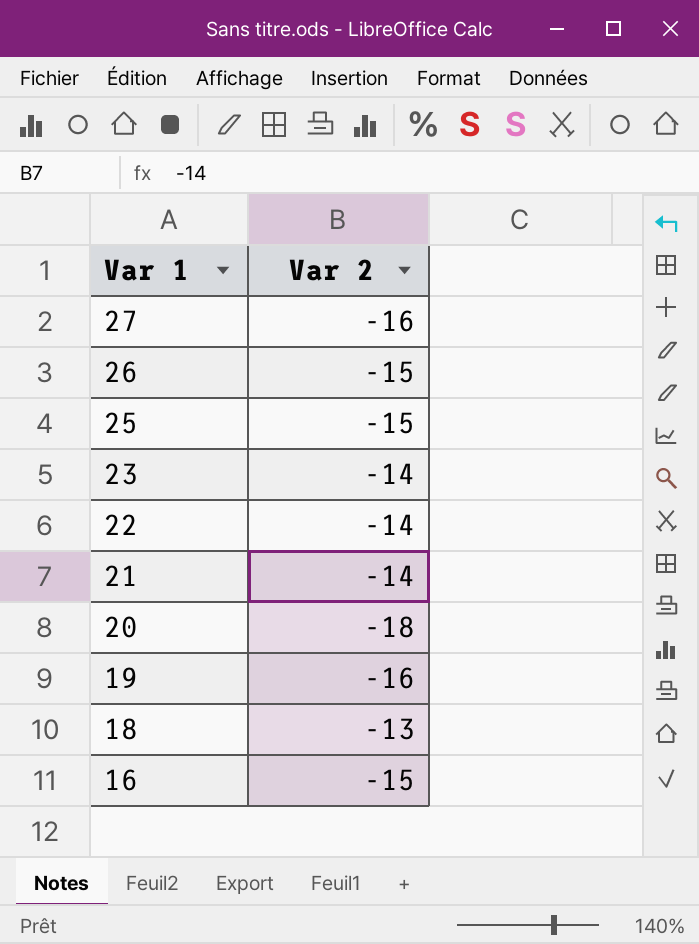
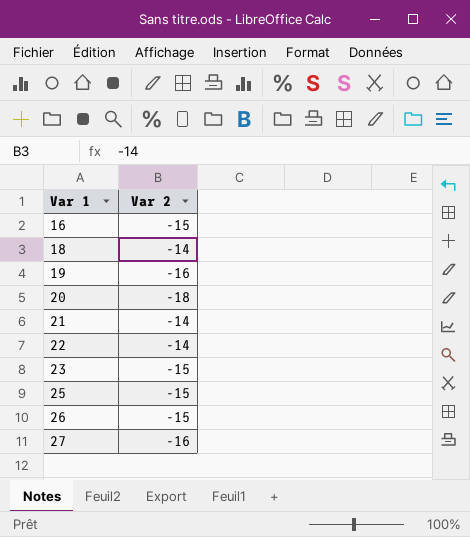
row order: Var 1 descending -> Var 1 ascending
18 | Var 2: -13 -> -14
23 | Var 2: -14 -> -15

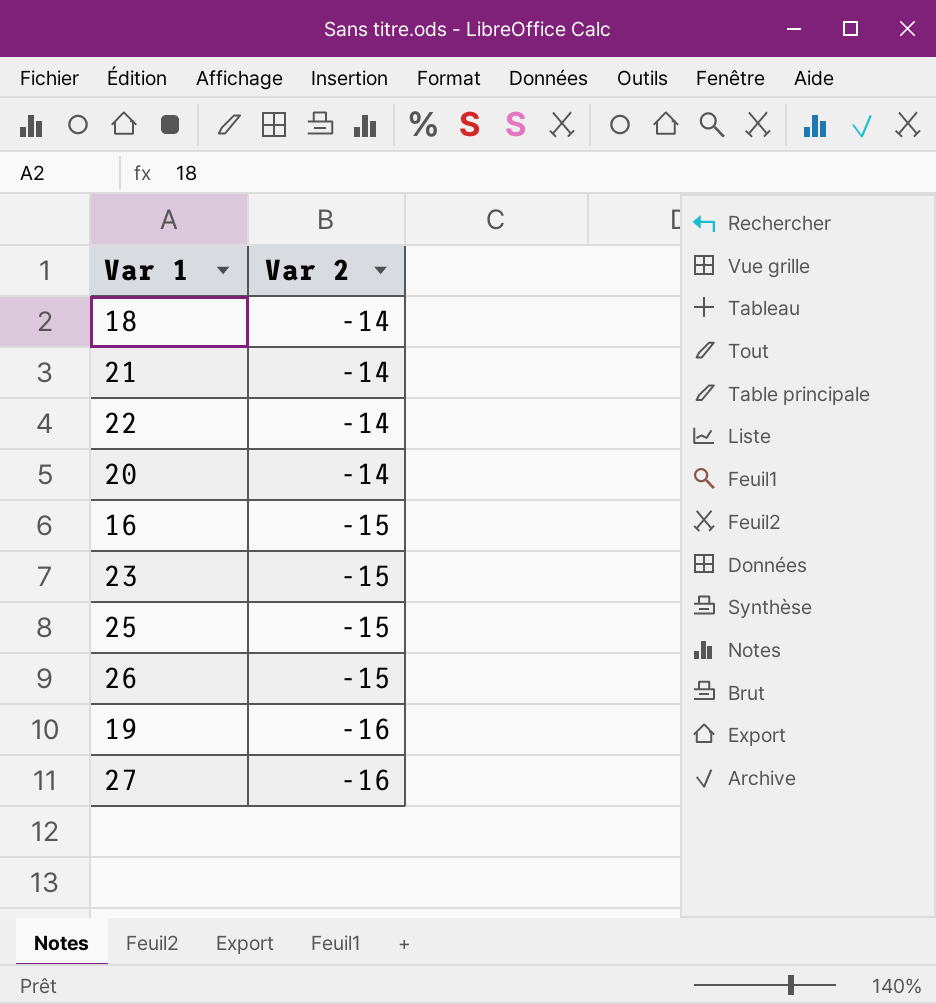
row order: Var 1 ascending -> Var 2 descending
20 | Var 2: -18 -> -14

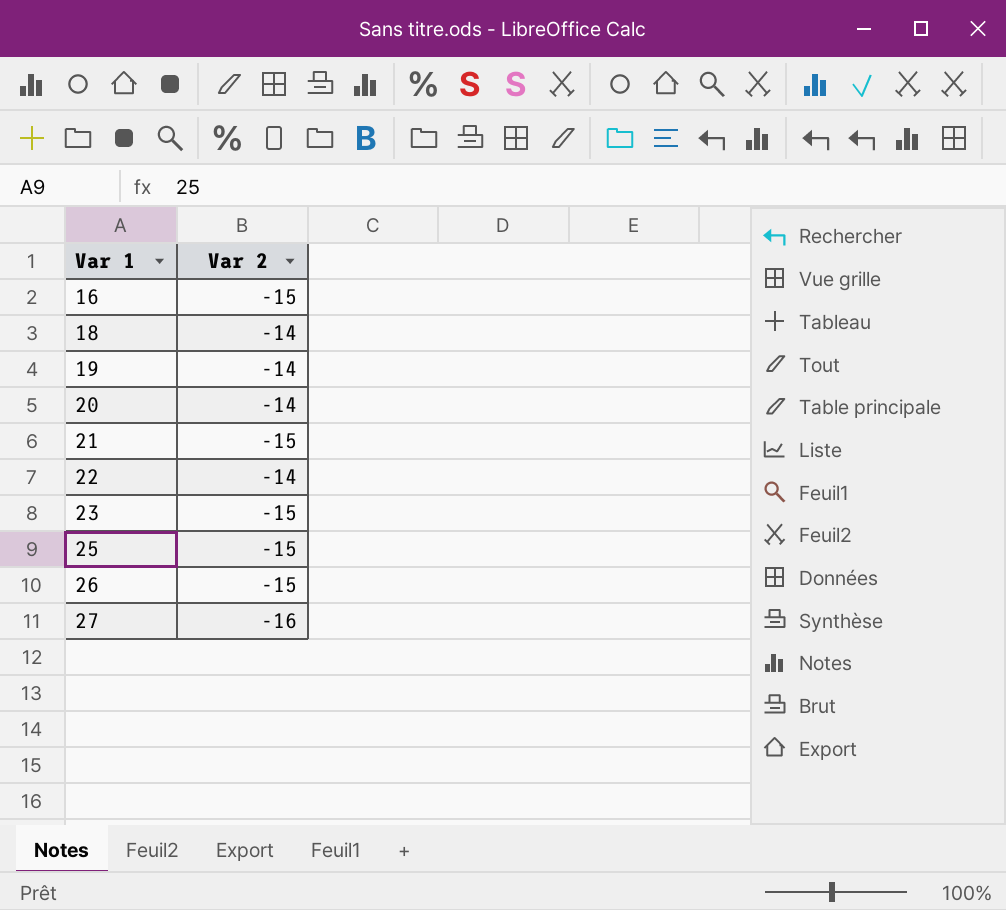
row order: Var 2 descending -> Var 1 ascending
19 | Var 2: -16 -> -14
21 | Var 2: -14 -> -15

